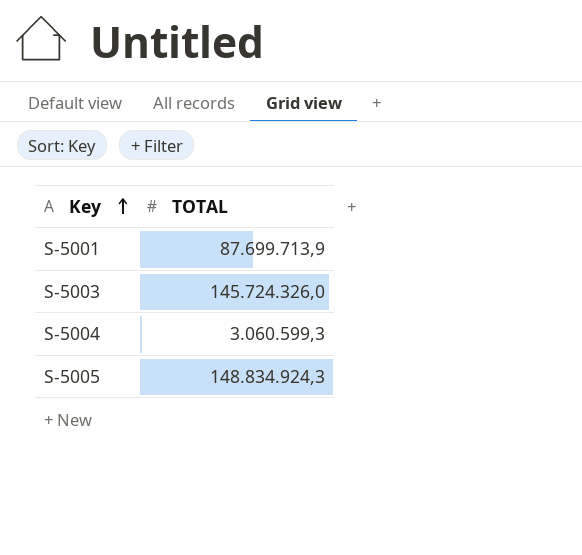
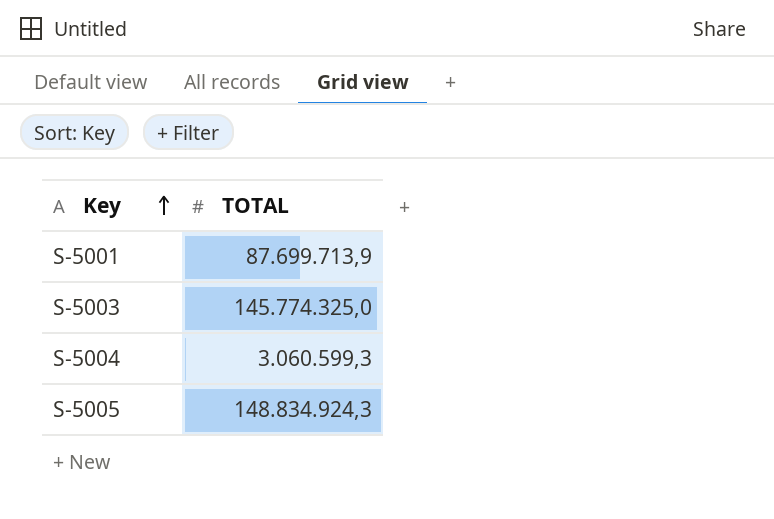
S-5003 | TOTAL: 145.724.326,0 -> 145.774.325,0

